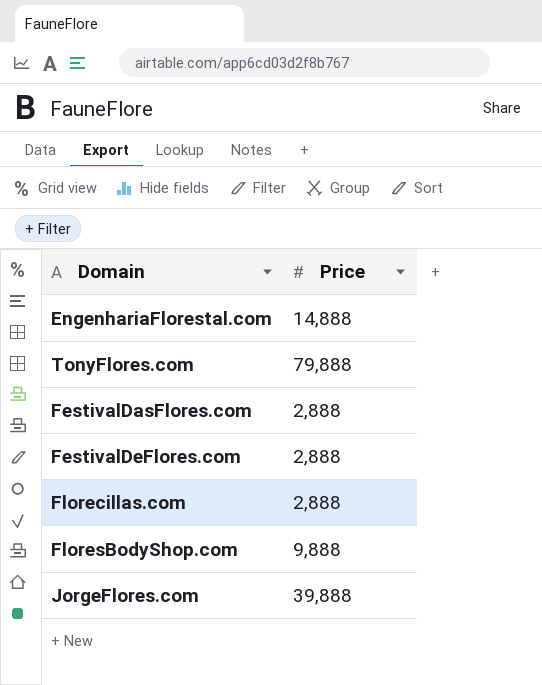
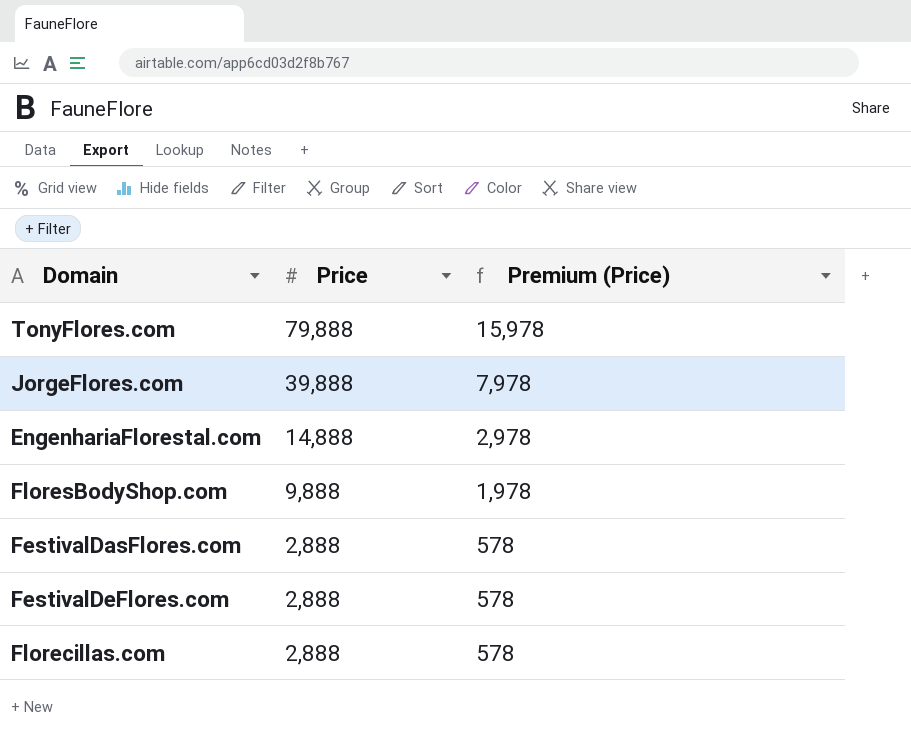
row order: none -> Price descending
column Premium (Price) | formula: none -> [Price] * 0.2

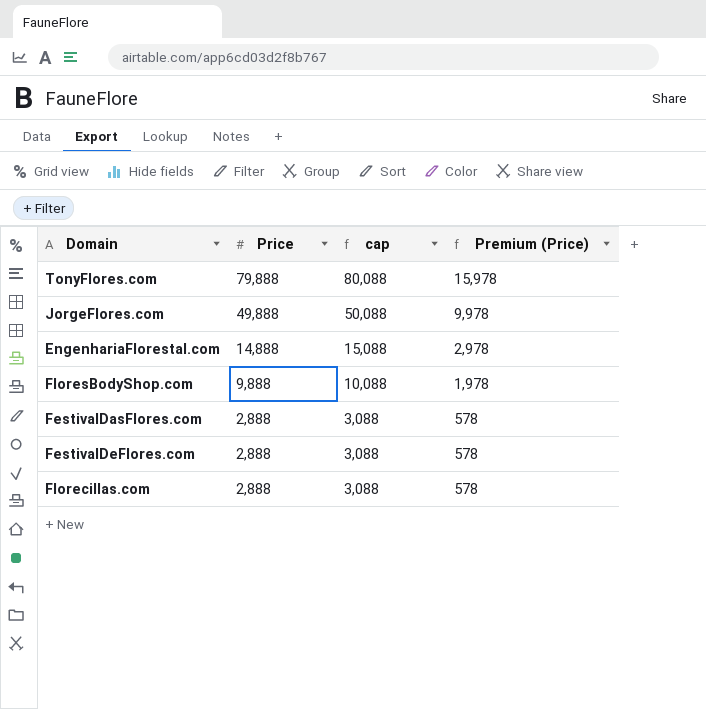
column cap | formula: none -> [Price] + 200
JorgeFlores.com | Price: 39,888 -> 49,888
JorgeFlores.com | Premium (Price): 7,978 -> 9,978

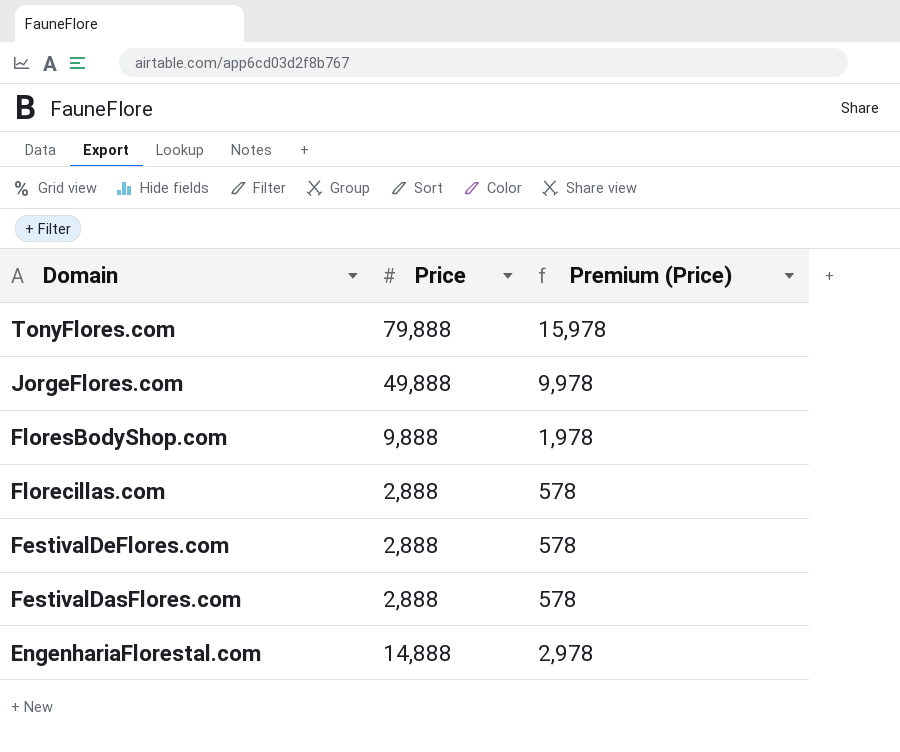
row order: Price descending -> Domain descending
column cap | formula: [Price] + 200 -> none

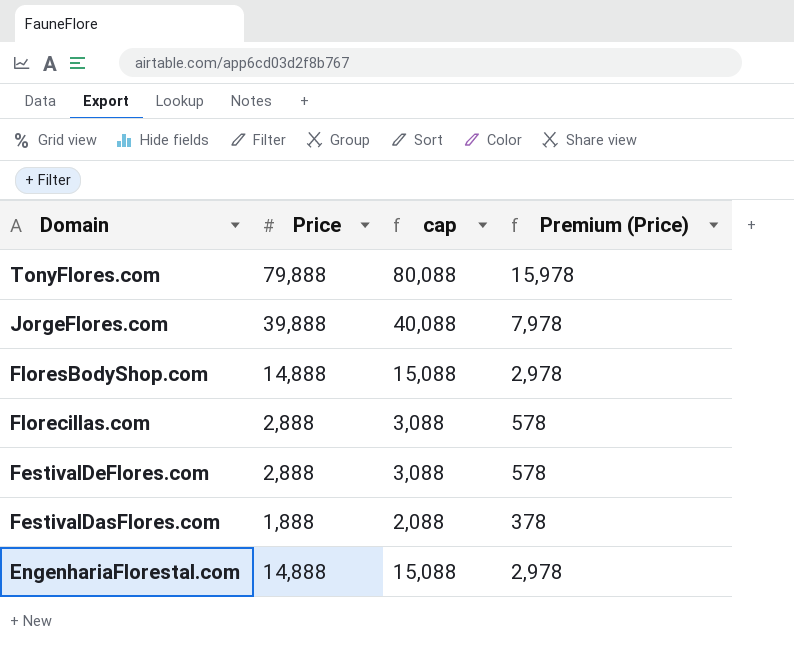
column cap | formula: none -> [Price] + 200
JorgeFlores.com | Price: 49,888 -> 39,888
JorgeFlores.com | Premium (Price): 9,978 -> 7,978
FloresBodyShop.com | Price: 9,888 -> 14,888
FloresBodyShop.com | Premium (Price): 1,978 -> 2,978
FestivalDasFlores.com | Price: 2,888 -> 1,888
FestivalDasFlores.com | Premium (Price): 578 -> 378

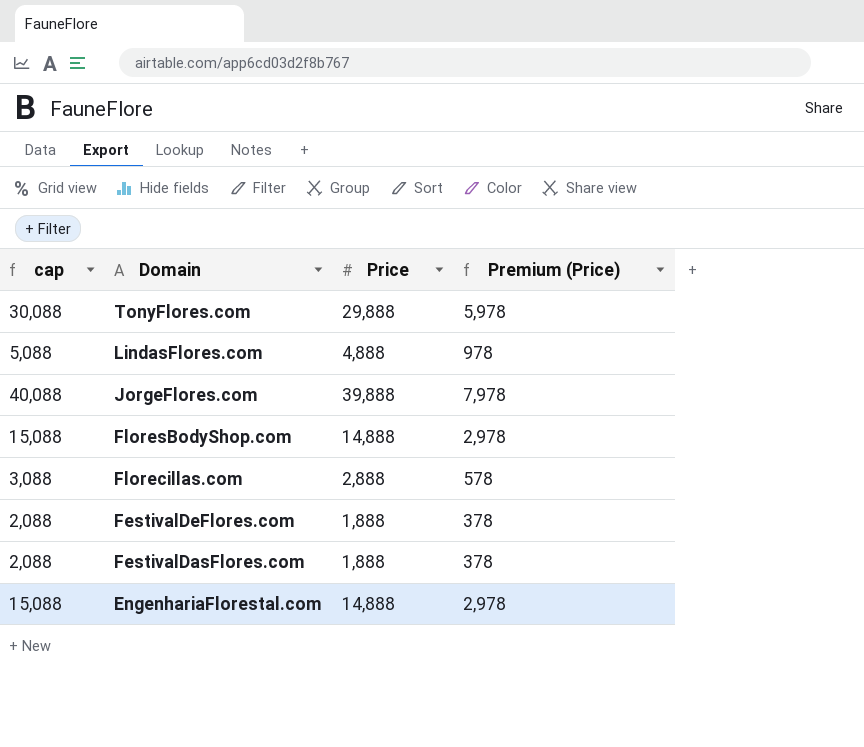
column cap | position: 3 -> 1
TonyFlores.com | cap: 80,088 -> 30,088
TonyFlores.com | Price: 79,888 -> 29,888
TonyFlores.com | Premium (Price): 15,978 -> 5,978
row LindasFlores.com: none -> 5,088 | 4,888 | 978
FestivalDeFlores.com | cap: 3,088 -> 2,088
FestivalDeFlores.com | Price: 2,888 -> 1,888
FestivalDeFlores.com | Premium (Price): 578 -> 378

